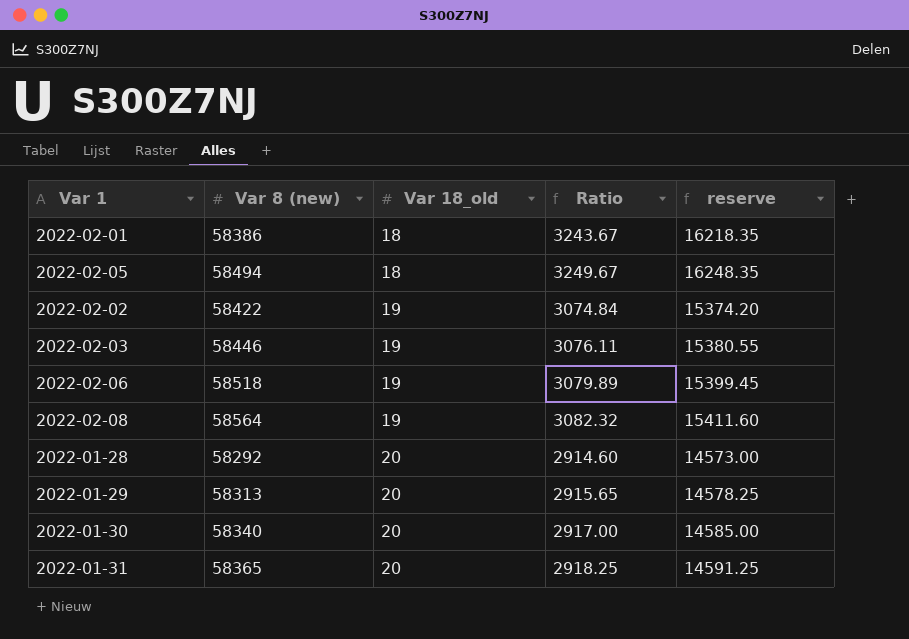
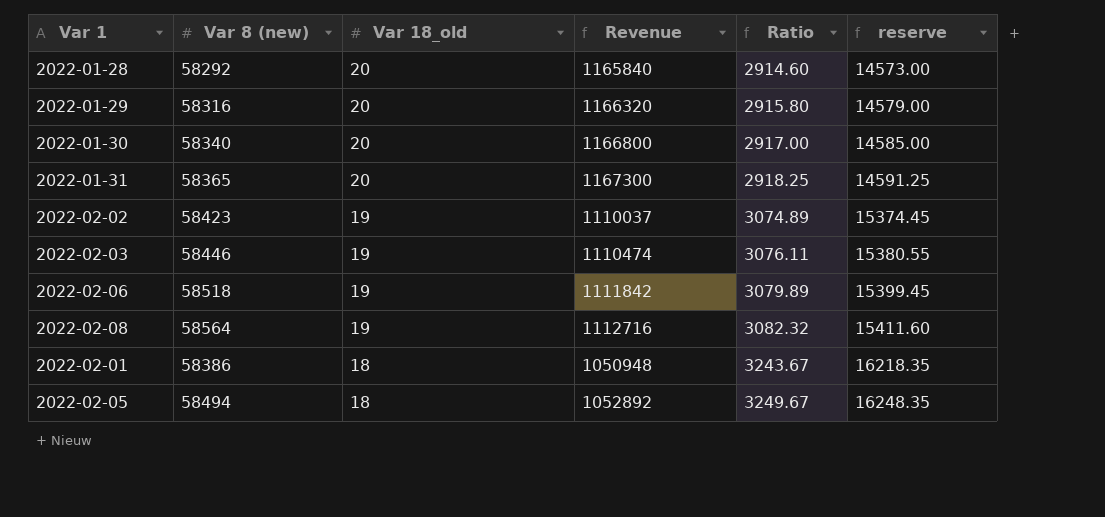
row order: Var 18_old ascending -> Var 18_old descending
column Revenue | formula: none -> [Var 8 (new)] * [Var 18_old]
2022-01-29 | Var 8 (new): 58313 -> 58316
2022-01-29 | Ratio: 2915.65 -> 2915.80
2022-01-29 | reserve: 14578.25 -> 14579.00
2022-02-02 | Var 8 (new): 58422 -> 58423
2022-02-02 | Ratio: 3074.84 -> 3074.89
2022-02-02 | reserve: 15374.20 -> 15374.45

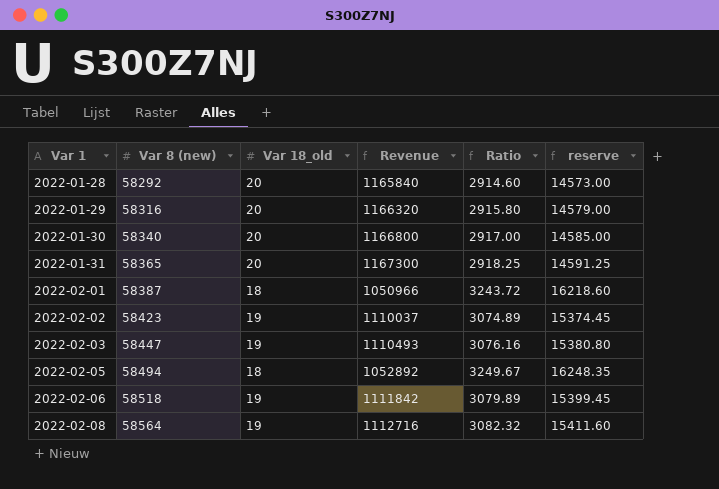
row order: Var 18_old descending -> Var 1 ascending
2022-02-01 | Var 8 (new): 58386 -> 58387
2022-02-01 | Revenue: 1050948 -> 1050966
2022-02-01 | Ratio: 3243.67 -> 3243.72
2022-02-01 | reserve: 16218.35 -> 16218.60
2022-02-03 | Var 8 (new): 58446 -> 58447
2022-02-03 | Revenue: 1110474 -> 1110493
2022-02-03 | Ratio: 3076.11 -> 3076.16
2022-02-03 | reserve: 15380.55 -> 15380.80

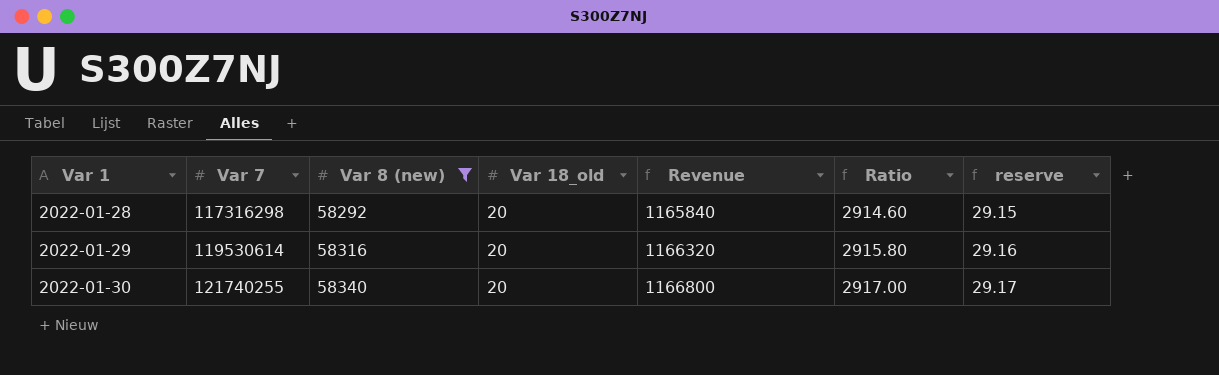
filter: none -> Var 8 (new) <= 58340
column Var 7 | position: none -> 2
column reserve | formula: [Ratio] * 5 -> [Ratio] * 0.01

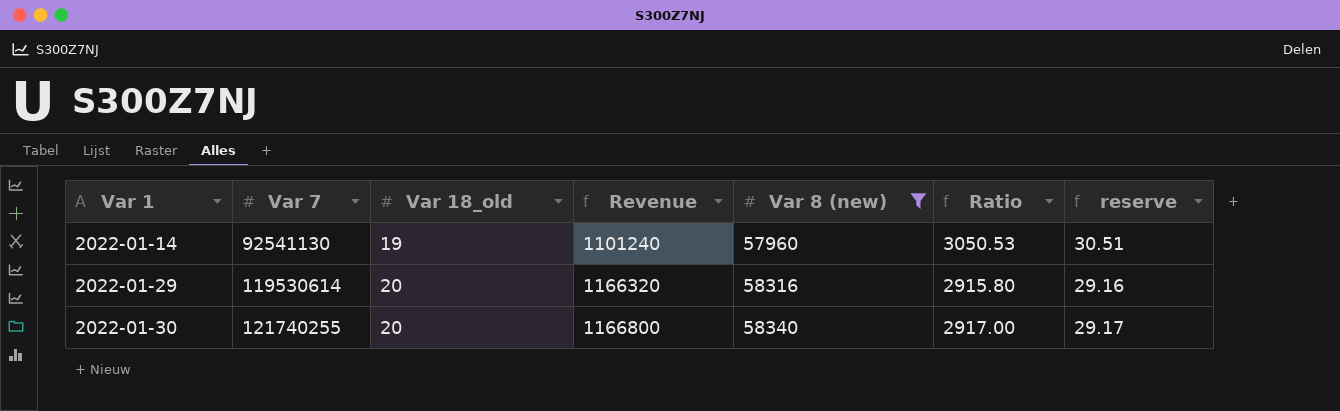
column Var 8 (new) | position: 3 -> 5
row 2022-01-28: 117316298 | 58292 | 20 | 1165840 | 2914.60 | 29.15 -> none
row 2022-01-14: none -> 92541130 | 19 | 1101240 | 57960 | 3050.53 | 30.51

